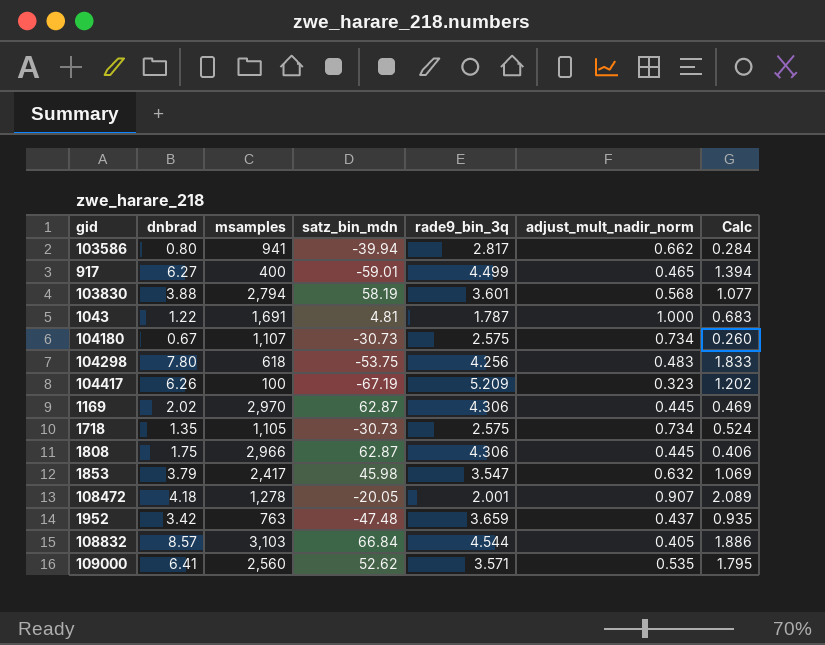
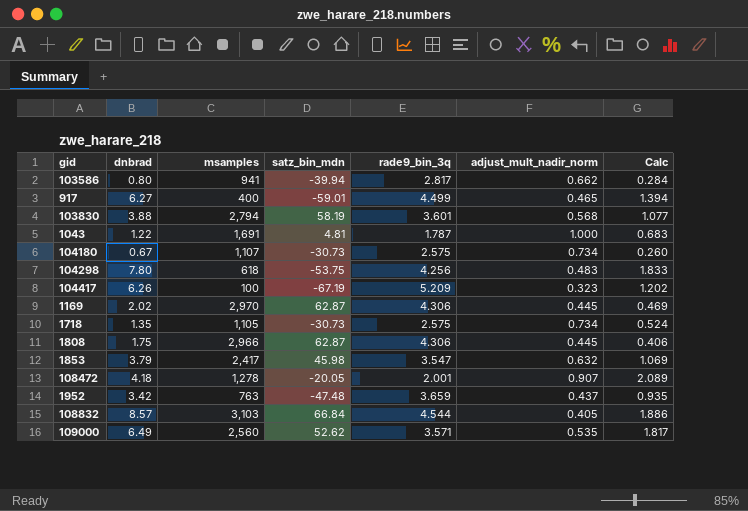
109000 | dnbrad: 6.41 -> 6.49
109000 | Calc: 1.795 -> 1.817

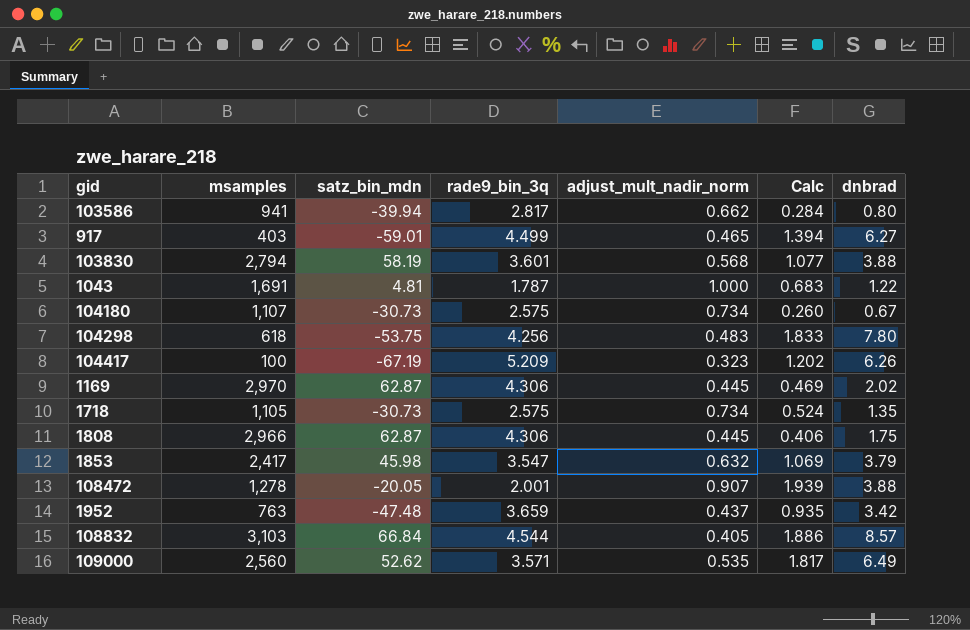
column dnbrad | position: 2 -> 7
917 | msamples: 400 -> 403
108472 | Calc: 2.089 -> 1.939
108472 | dnbrad: 4.18 -> 3.88

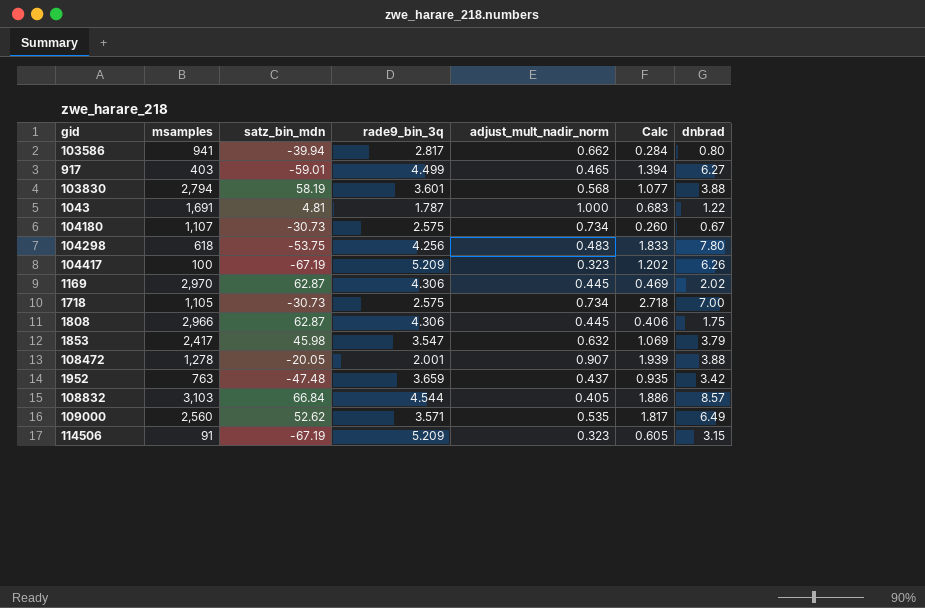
1718 | Calc: 0.524 -> 2.718
1718 | dnbrad: 1.35 -> 7.00
row 114506: none -> 91 | -67.19 | 5.209 | 0.323 | 0.605 | 3.15

